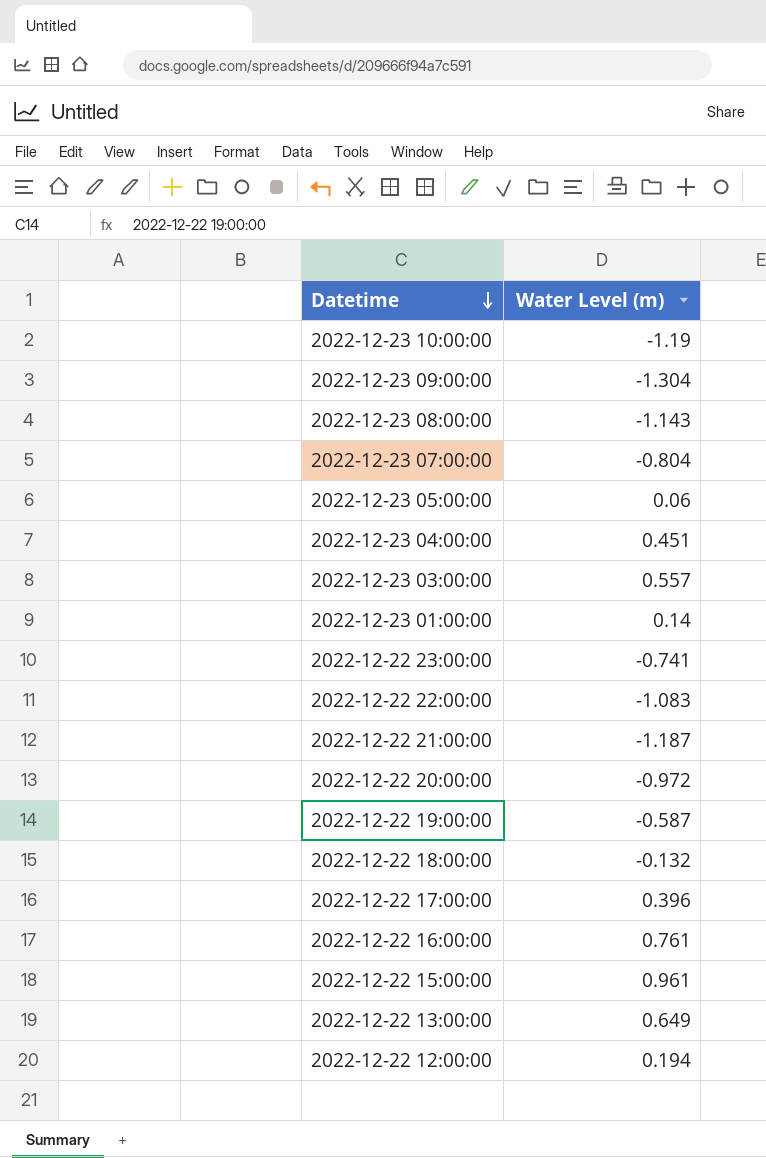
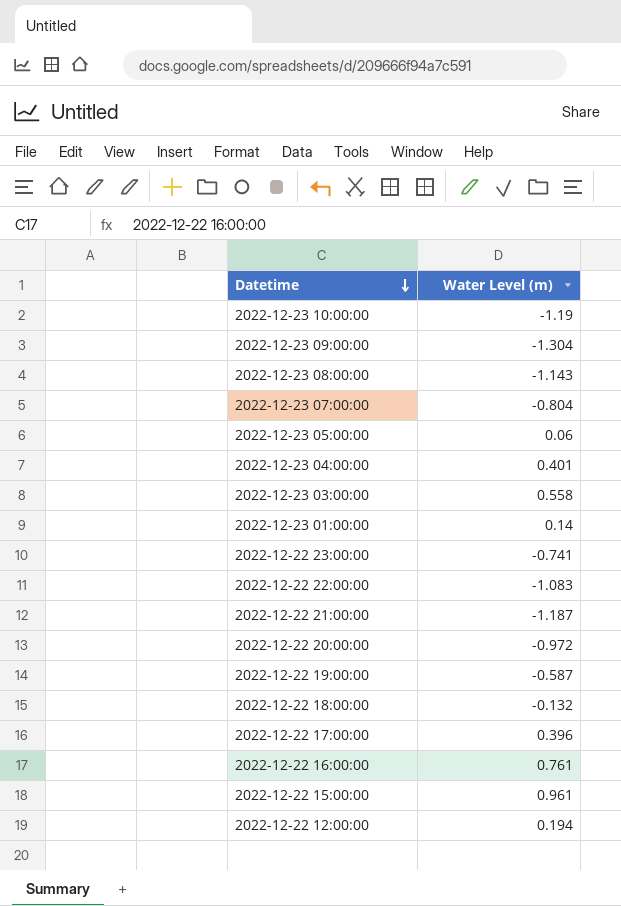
row 2022-12-22 13:00:00: 0.649 -> none
2022-12-23 04:00:00 | Water Level (m): 0.451 -> 0.401
2022-12-23 03:00:00 | Water Level (m): 0.557 -> 0.558

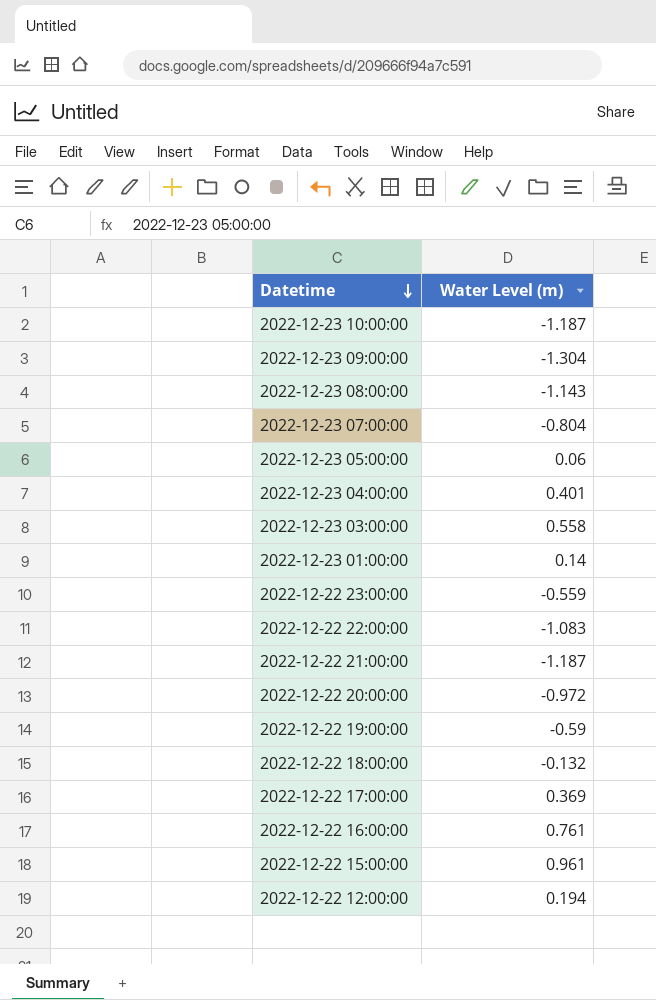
2022-12-23 10:00:00 | Water Level (m): -1.19 -> -1.187
2022-12-22 23:00:00 | Water Level (m): -0.741 -> -0.559
2022-12-22 19:00:00 | Water Level (m): -0.587 -> -0.59
2022-12-22 17:00:00 | Water Level (m): 0.396 -> 0.369

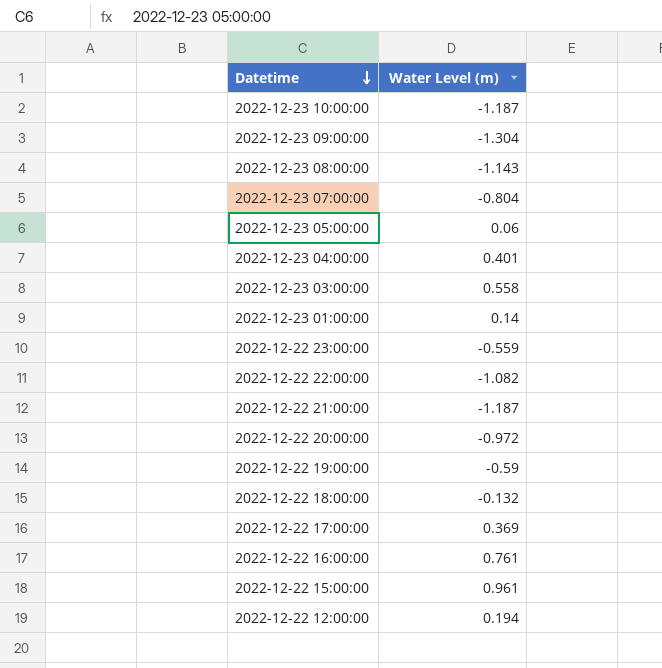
2022-12-22 22:00:00 | Water Level (m): -1.083 -> -1.082

